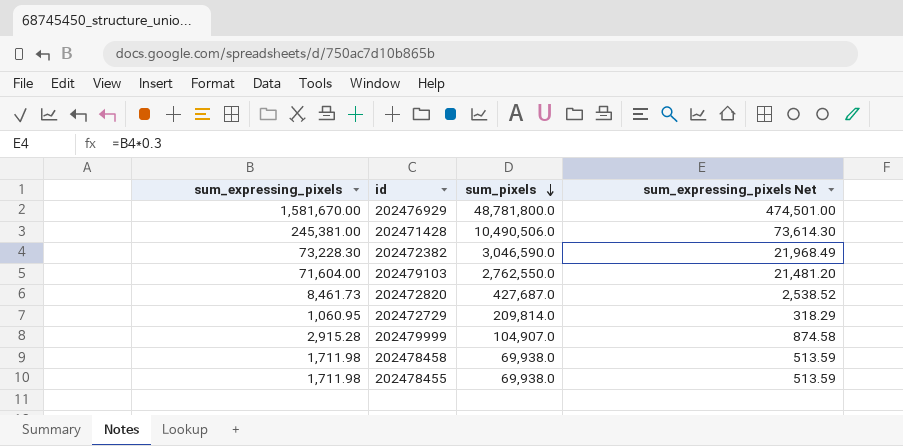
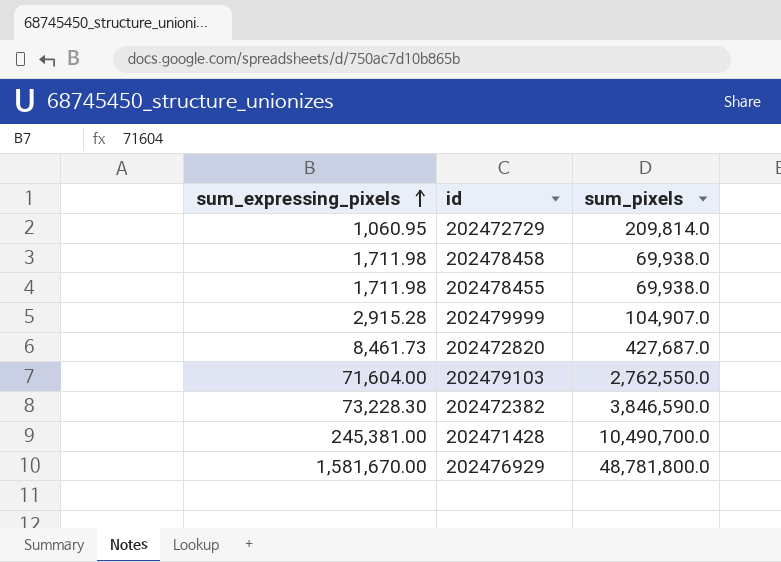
row order: sum_pixels descending -> sum_expressing_pixels ascending
column sum_expressing_pixels Net | formula: [sum_expressing_pixels] * 0.3 -> none
202472382 | sum_pixels: 3,046,590.0 -> 3,846,590.0
202471428 | sum_pixels: 10,490,506.0 -> 10,490,700.0

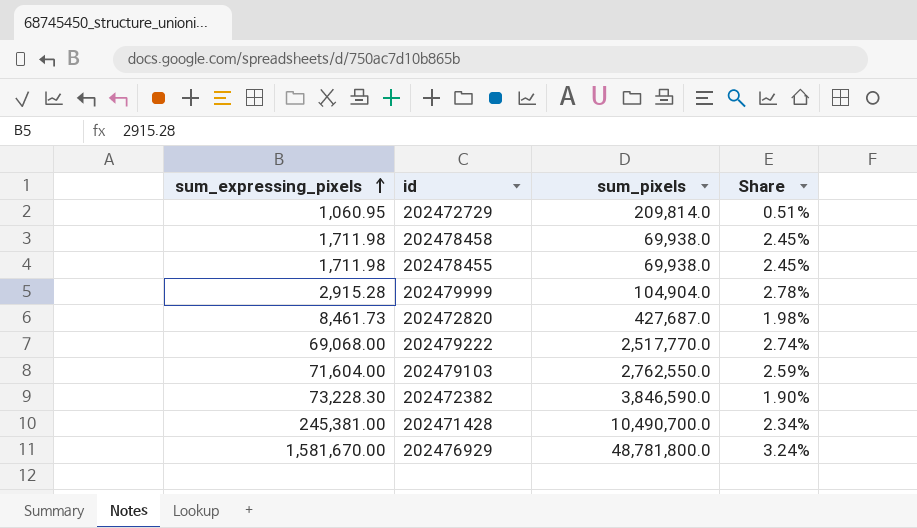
column Share | formula: none -> [sum_expressing_pixels] / [sum_pixels]
202479999 | sum_pixels: 104,907.0 -> 104,904.0
row 202479222: none -> 69,068.00 | 2,517,770.0 | 2.74%

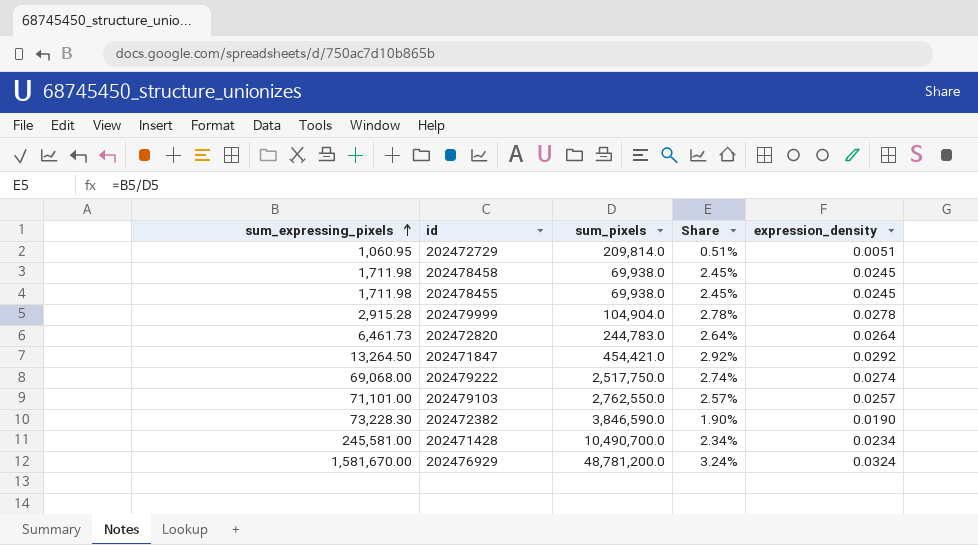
column expression_density | formula: none -> [sum_expressing_pixels] / [sum_pixels]
202472820 | sum_expressing_pixels: 8,461.73 -> 6,461.73
202472820 | sum_pixels: 427,687.0 -> 244,783.0
202472820 | Share: 1.98% -> 2.64%
row 202471847: none -> 13,264.50 | 454,421.0 | 2.92% | 0.0292
202479222 | sum_pixels: 2,517,770.0 -> 2,517,750.0
202479103 | sum_expressing_pixels: 71,604.00 -> 71,101.00
202479103 | Share: 2.59% -> 2.57%
202471428 | sum_expressing_pixels: 245,381.00 -> 245,581.00
202476929 | sum_pixels: 48,781,800.0 -> 48,781,200.0

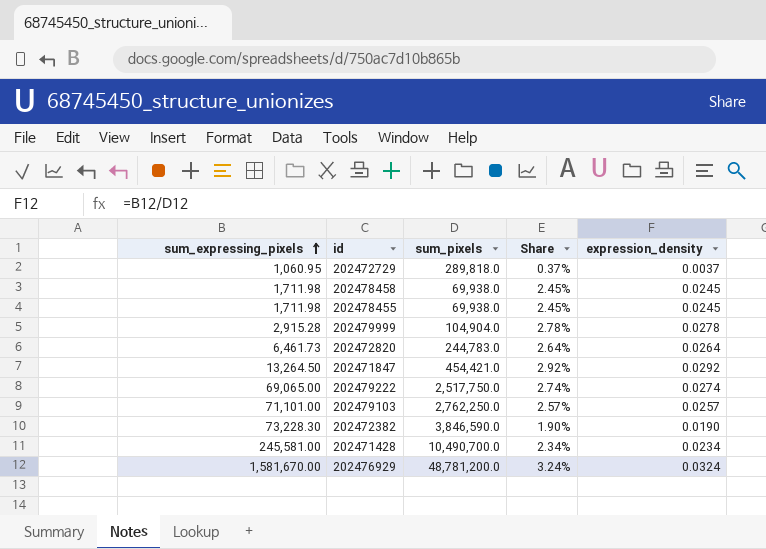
202472729 | sum_pixels: 209,814.0 -> 289,818.0
202472729 | Share: 0.51% -> 0.37%
202472729 | expression_density: 0.0051 -> 0.0037
202479222 | sum_expressing_pixels: 69,068.00 -> 69,065.00
202479103 | sum_pixels: 2,762,550.0 -> 2,762,250.0

